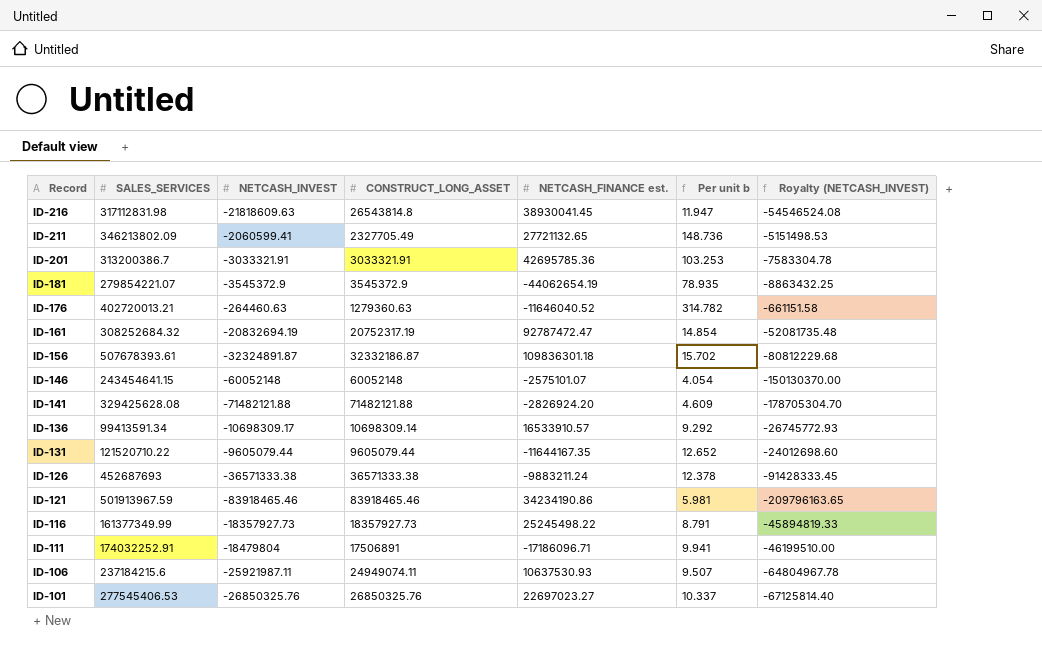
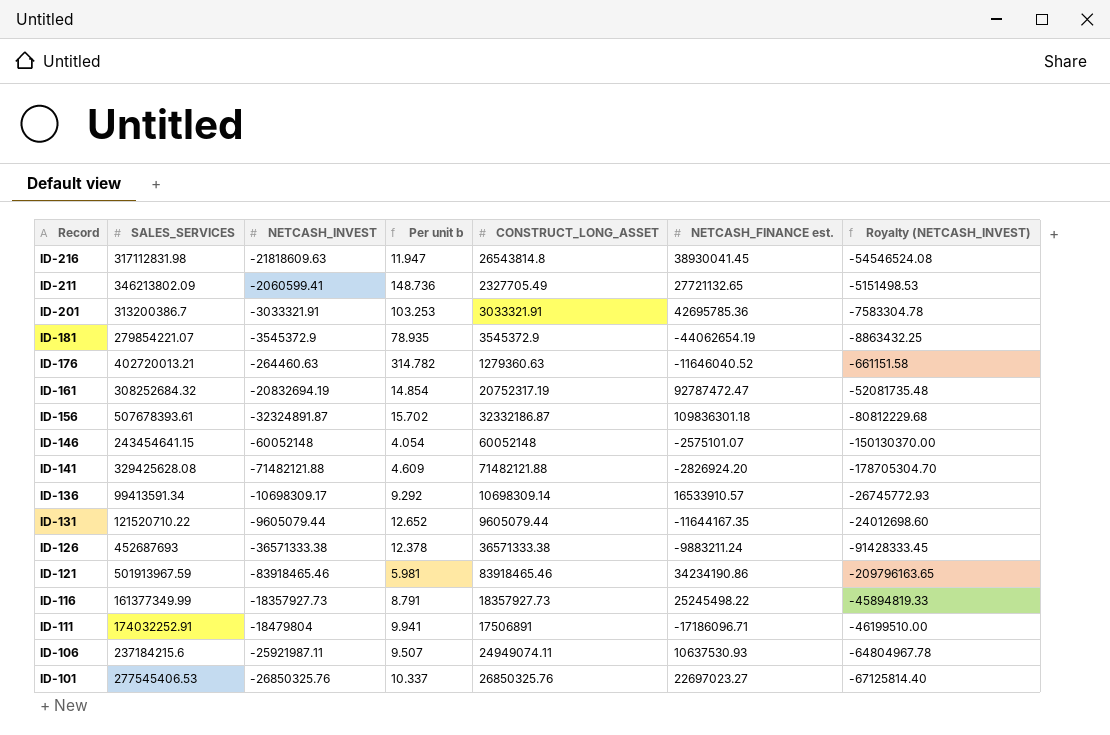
column Per unit b | position: 6 -> 4

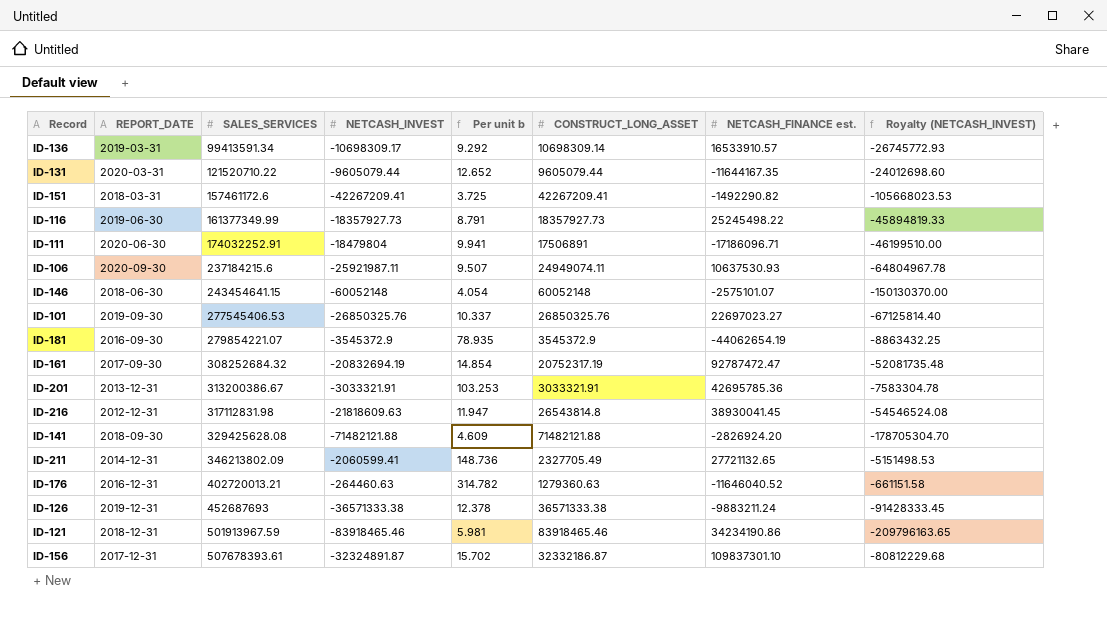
row order: Record descending -> SALES_SERVICES ascending
column REPORT_DATE | position: none -> 2
row ID-151: none -> 2018-03-31 | 157461172.6 | -42267209.41 | 3.725 | 42267209.41 | -1492290.82 | -105668023.53
ID-201 | SALES_SERVICES: 313200386.7 -> 313200386.67
ID-156 | NETCASH_FINANCE est.: 109836301.18 -> 109837301.10

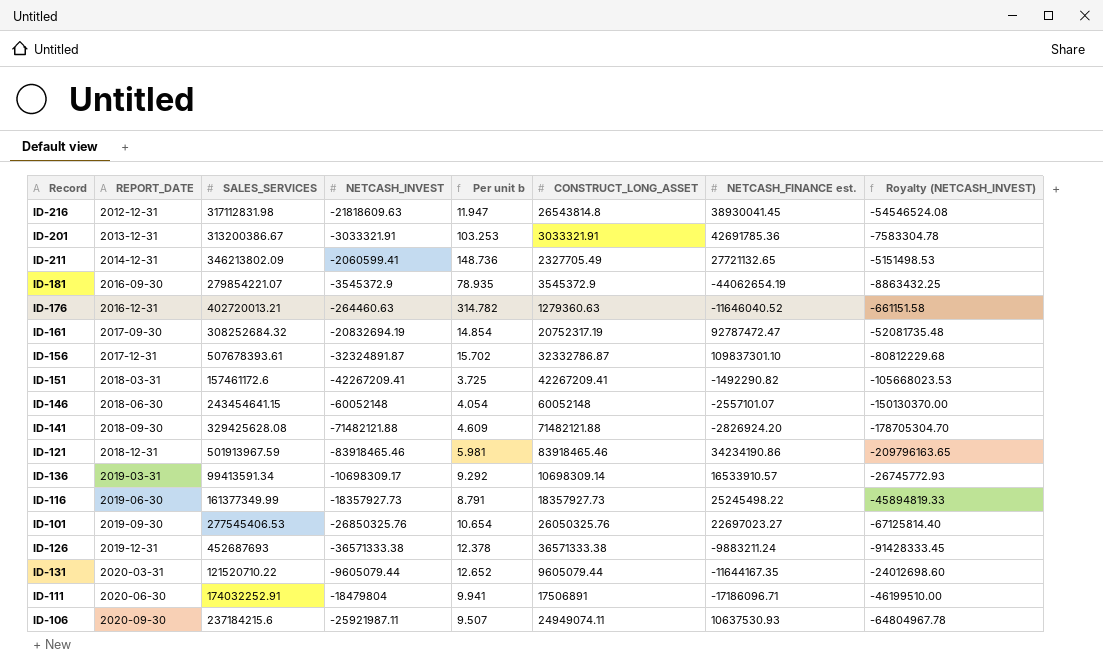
row order: SALES_SERVICES ascending -> REPORT_DATE ascending
ID-201 | NETCASH_FINANCE est.: 42695785.36 -> 42691785.36
ID-156 | CONSTRUCT_LONG_ASSET: 32332186.87 -> 32332786.87
ID-146 | NETCASH_FINANCE est.: -2575101.07 -> -2557101.07
ID-101 | Per unit b: 10.337 -> 10.654
ID-101 | CONSTRUCT_LONG_ASSET: 26850325.76 -> 26050325.76

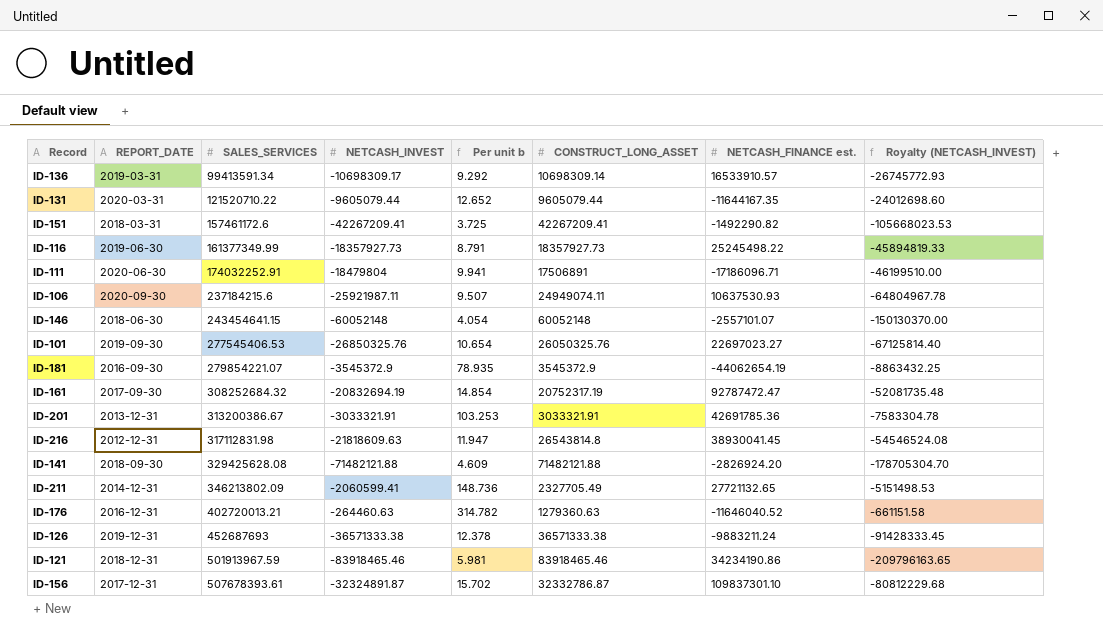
row order: REPORT_DATE ascending -> SALES_SERVICES ascending

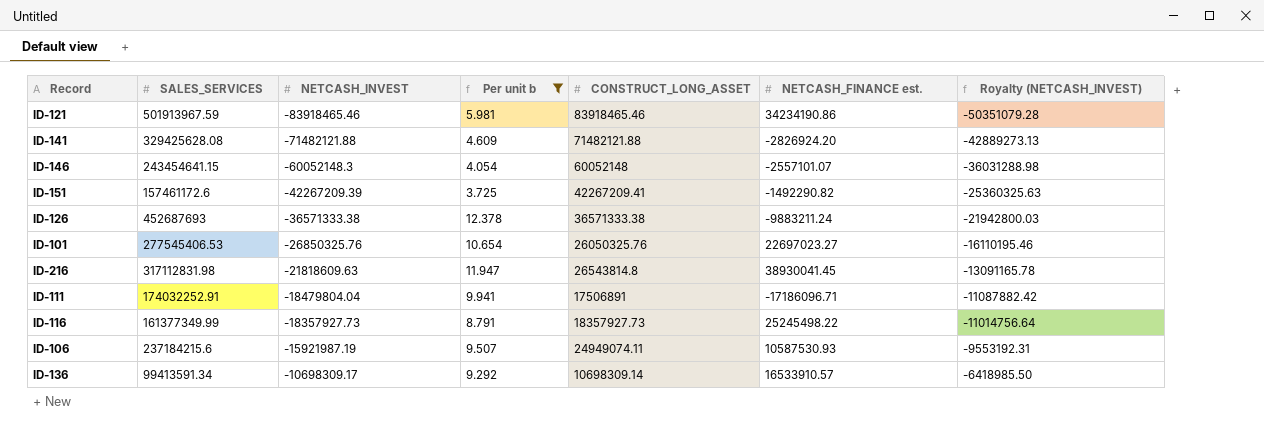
filter: none -> Per unit b <= 12.378
row order: SALES_SERVICES ascending -> NETCASH_INVEST ascending
column REPORT_DATE | position: 2 -> none
column Royalty (NETCASH_INVEST) | formula: [NETCASH_INVEST] * 2.5 -> [NETCASH_INVEST] * 0.6
ID-146 | NETCASH_INVEST: -60052148 -> -60052148.3
ID-151 | NETCASH_INVEST: -42267209.41 -> -42267209.39
ID-111 | NETCASH_INVEST: -18479804 -> -18479804.04
ID-106 | NETCASH_INVEST: -25921987.11 -> -15921987.19
ID-106 | NETCASH_FINANCE est.: 10637530.93 -> 10587530.93

